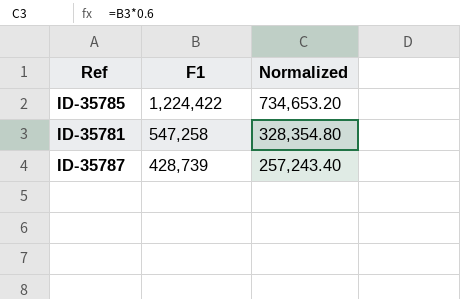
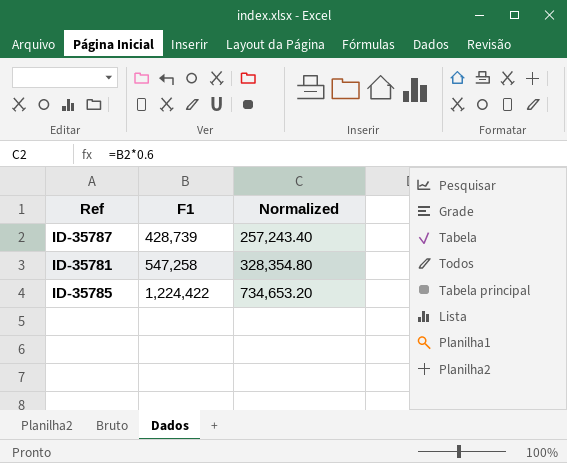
row order: F1 descending -> F1 ascending

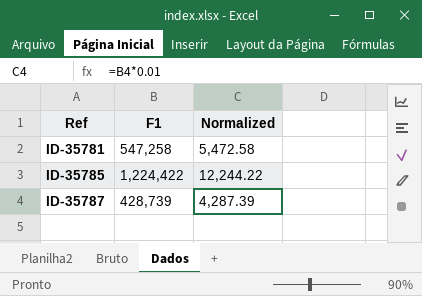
row order: F1 ascending -> Ref ascending
column Normalized | formula: [F1] * 0.6 -> [F1] * 0.01

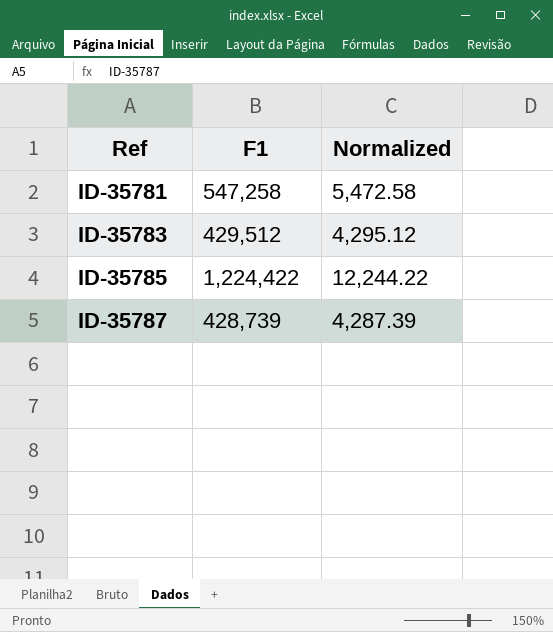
row ID-35783: none -> 429,512 | 4,295.12

